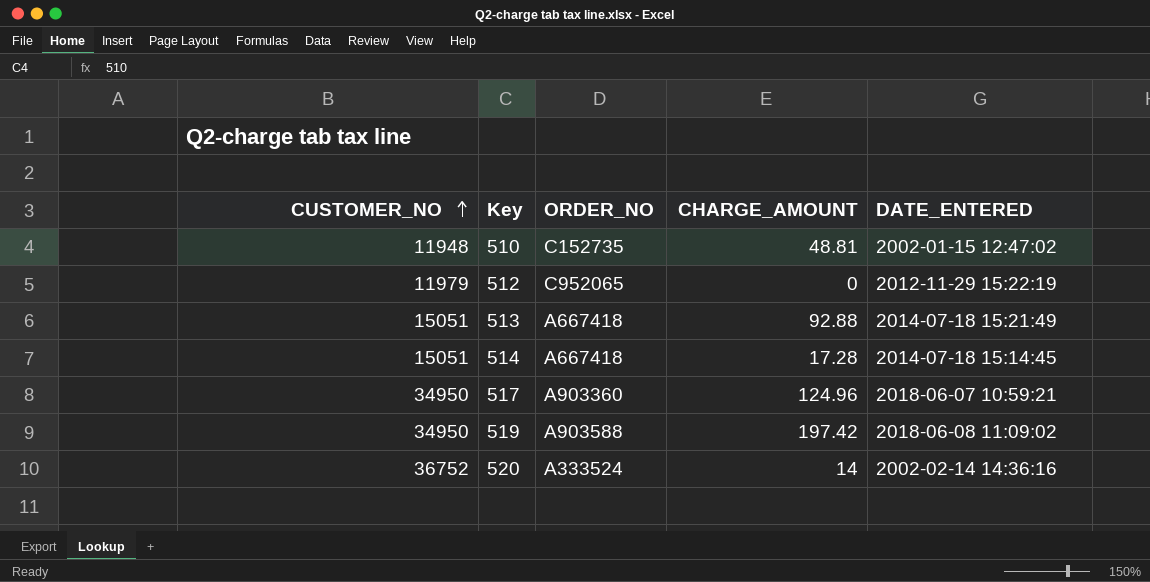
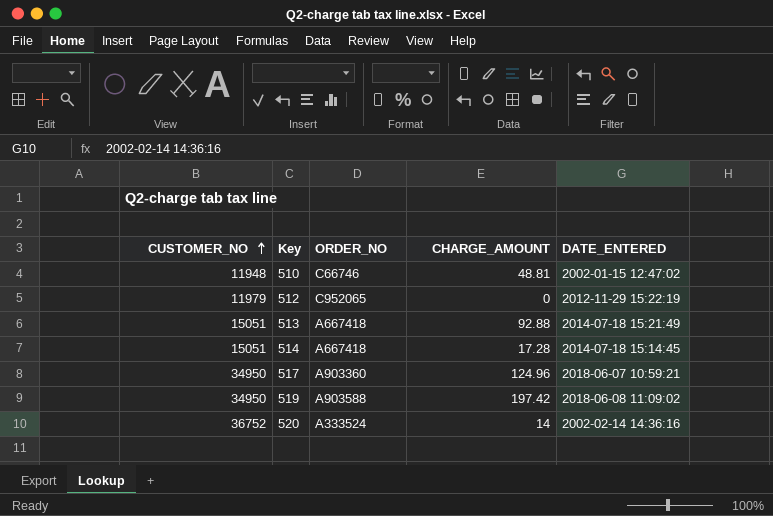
510 | ORDER_NO: C152735 -> C66746

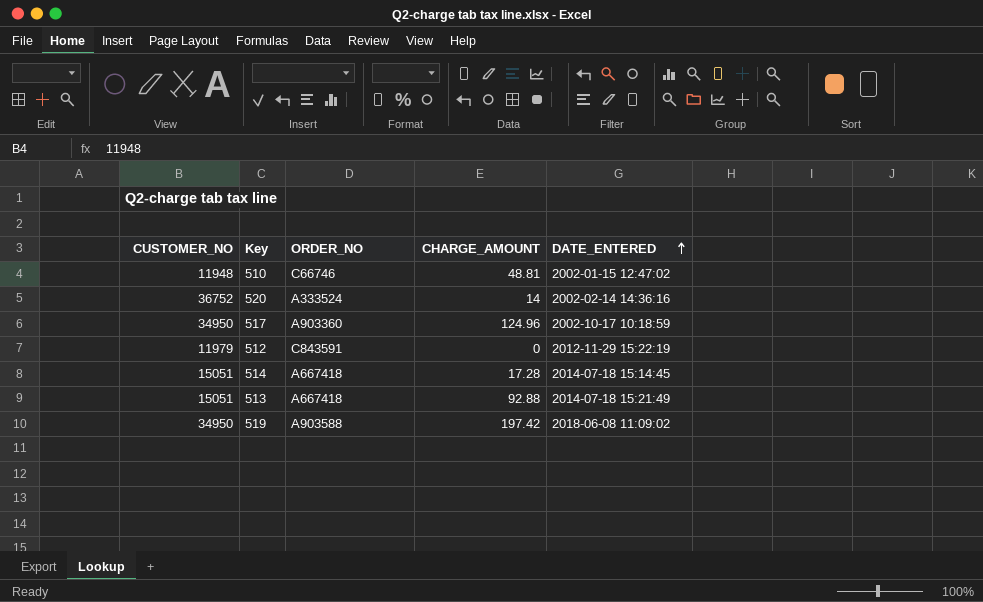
row order: CUSTOMER_NO ascending -> DATE_ENTERED ascending
517 | DATE_ENTERED: 2018-06-07 10:59:21 -> 2002-10-17 10:18:59
512 | ORDER_NO: C952065 -> C843591

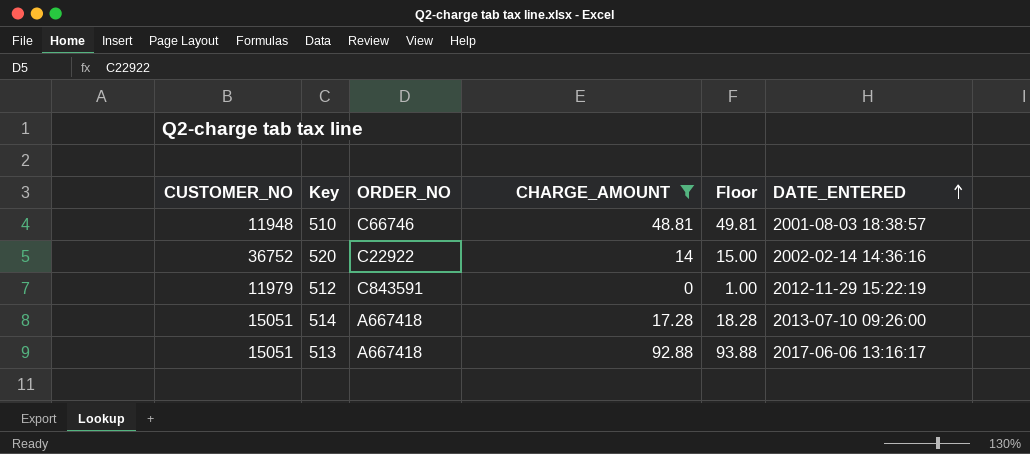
filter: none -> CHARGE_AMOUNT <= 92.88
column Floor | formula: none -> [CHARGE_AMOUNT] + 1
510 | DATE_ENTERED: 2002-01-15 12:47:02 -> 2001-08-03 18:38:57
520 | ORDER_NO: A333524 -> C22922
514 | DATE_ENTERED: 2014-07-18 15:14:45 -> 2013-07-10 09:26:00
513 | DATE_ENTERED: 2014-07-18 15:21:49 -> 2017-06-06 13:16:17

